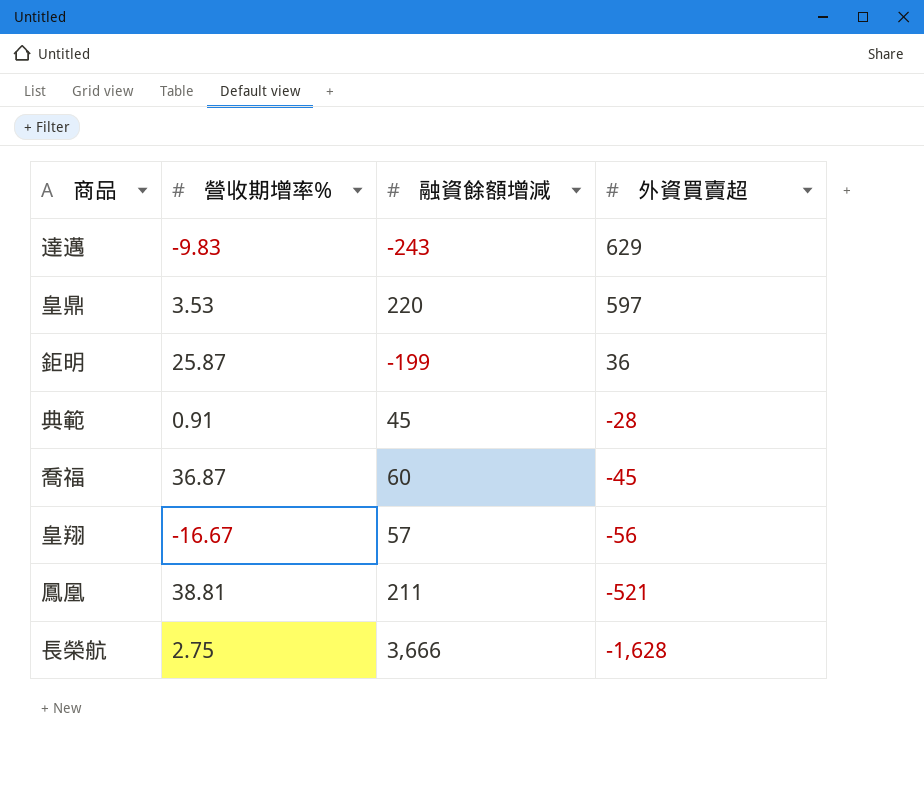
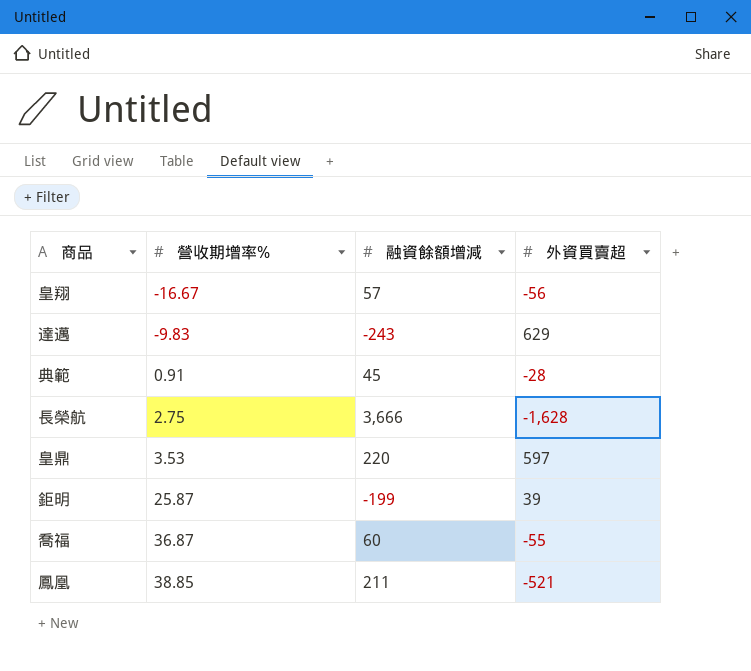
row order: 外資買賣超 descending -> 營收期增率% ascending
鉅明 | 外資買賣超: 36 -> 39
喬福 | 外資買賣超: -45 -> -55
鳳凰 | 營收期增率%: 38.81 -> 38.85

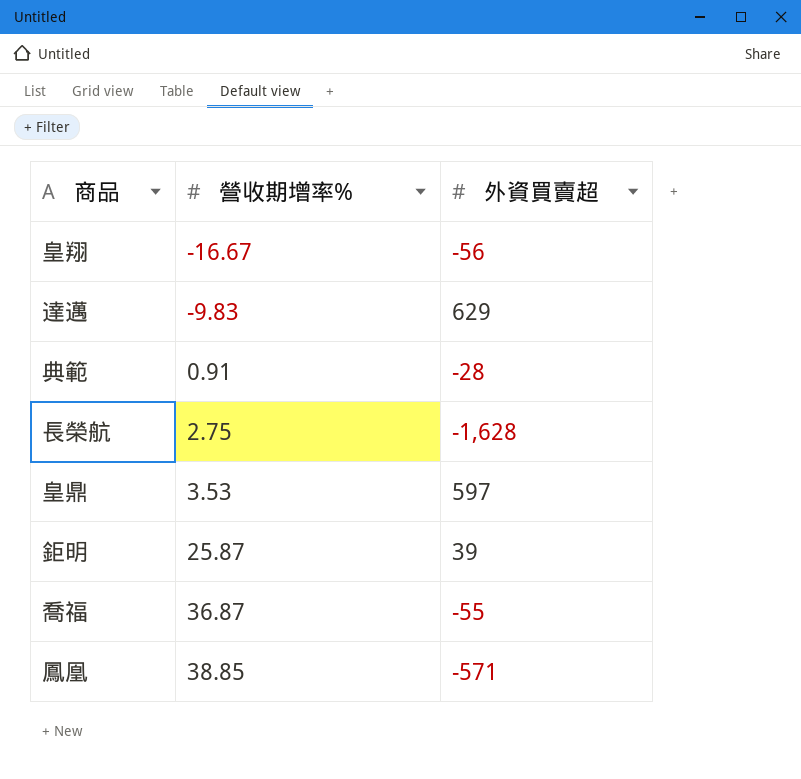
column 融資餘額增減 | position: 3 -> none
鳳凰 | 外資買賣超: -521 -> -571

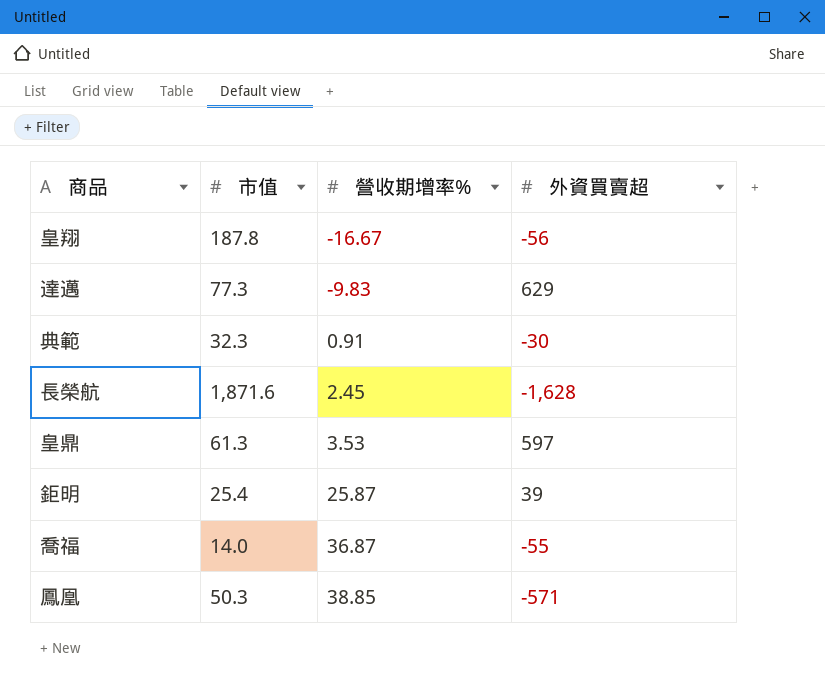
column 市值 | position: none -> 2
典範 | 外資買賣超: -28 -> -30
長榮航 | 營收期增率%: 2.75 -> 2.45

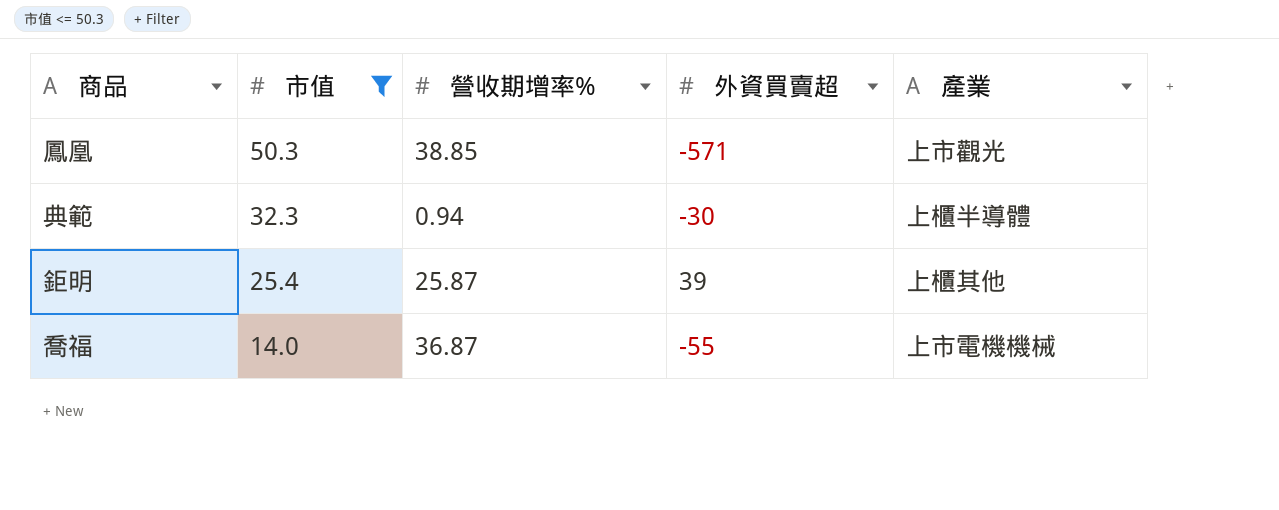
filter: none -> 市值 <= 50.3
row order: 營收期增率% ascending -> 市值 descending
column 產業 | position: none -> 5
典範 | 營收期增率%: 0.91 -> 0.94

